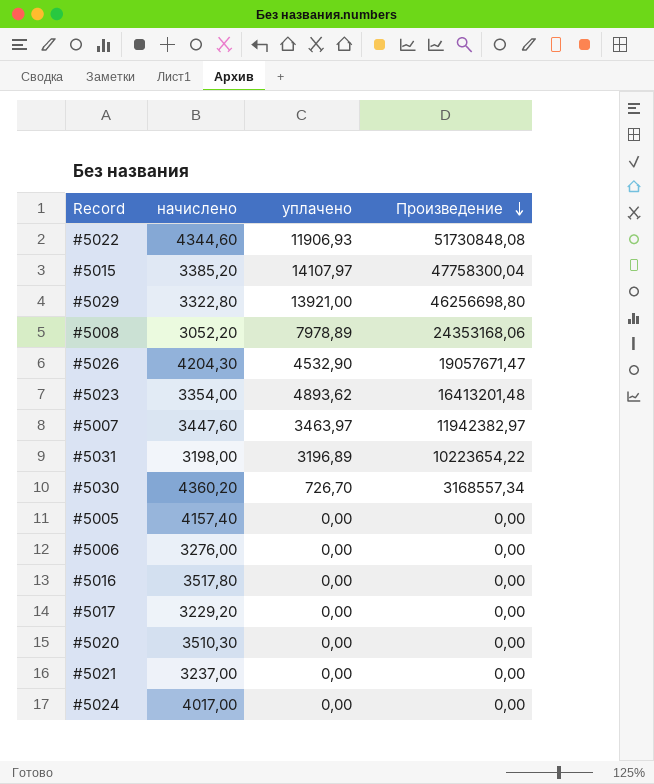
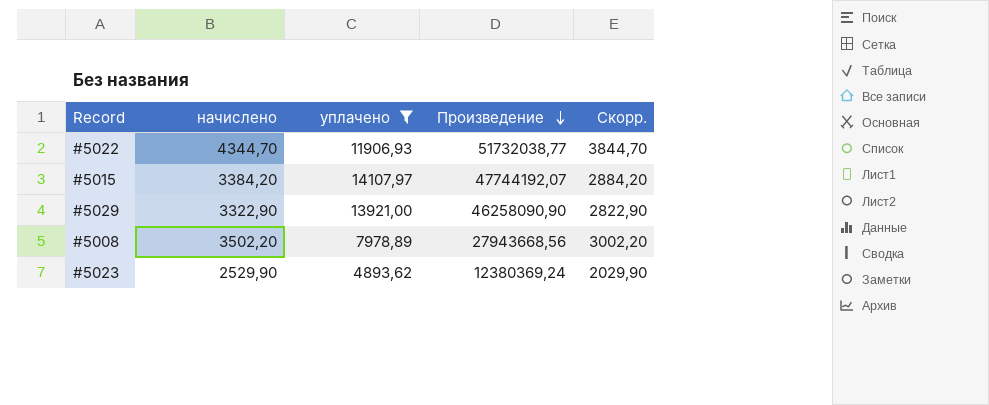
filter: none -> уплачено >= 4893,62
column Скорр. | formula: none -> [начислено] - 500
#5022 | начислено: 4344,60 -> 4344,70
#5022 | Произведение: 51730848,08 -> 51732038,77
#5015 | начислено: 3385,20 -> 3384,20
#5015 | Произведение: 47758300,04 -> 47744192,07
#5029 | начислено: 3322,80 -> 3322,90
#5029 | Произведение: 46256698,80 -> 46258090,90
#5008 | начислено: 3052,20 -> 3502,20
#5008 | Произведение: 24353168,06 -> 27943668,56
#5023 | начислено: 3354,00 -> 2529,90
#5023 | Произведение: 16413201,48 -> 12380369,24

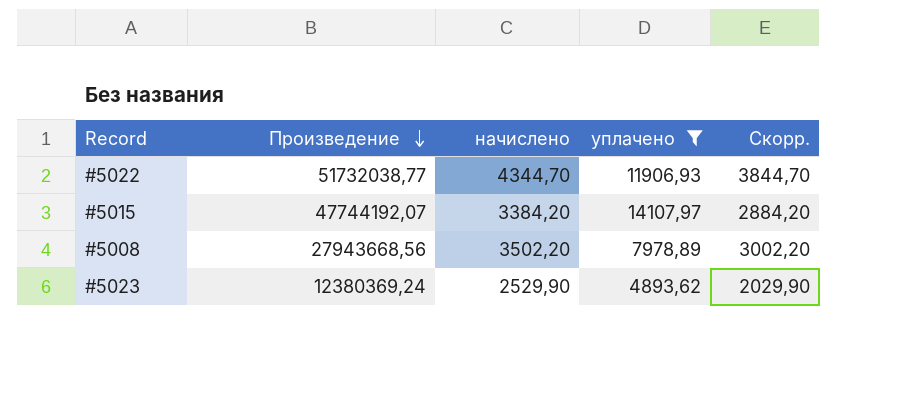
column Произведение | position: 4 -> 2
row #5029: 3322,90 | 13921,00 | 46258090,90 | 2822,90 -> none

